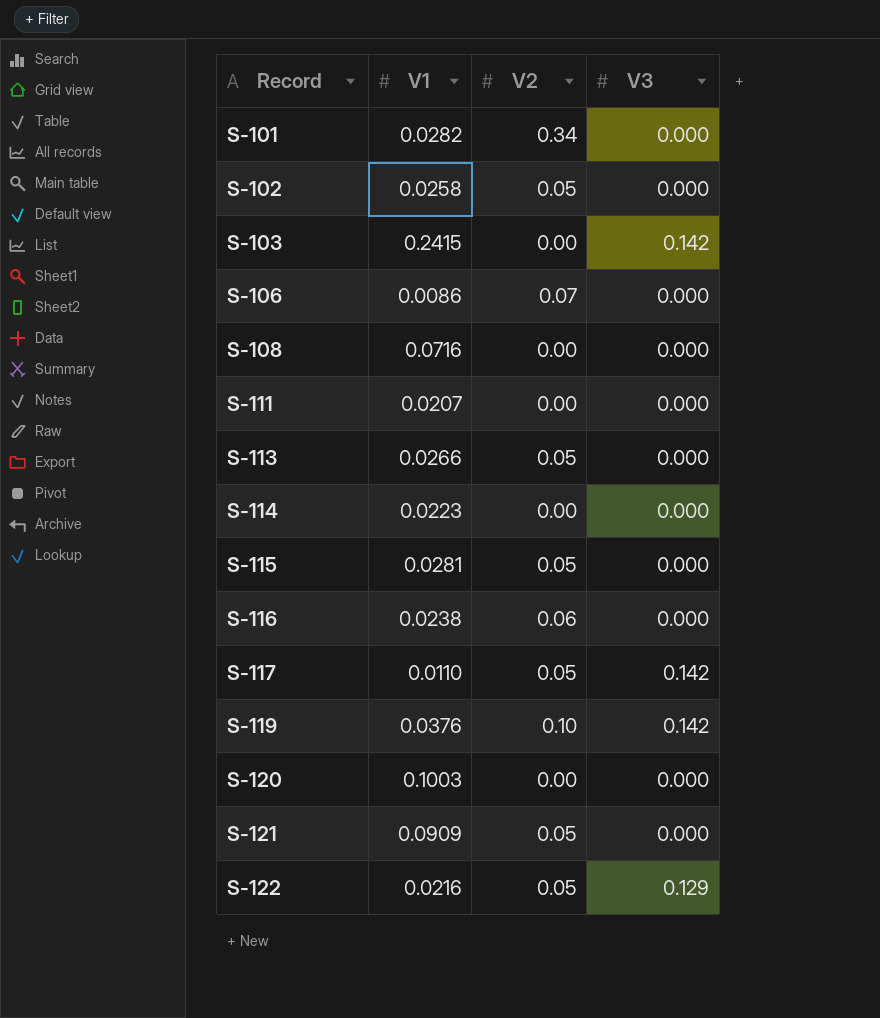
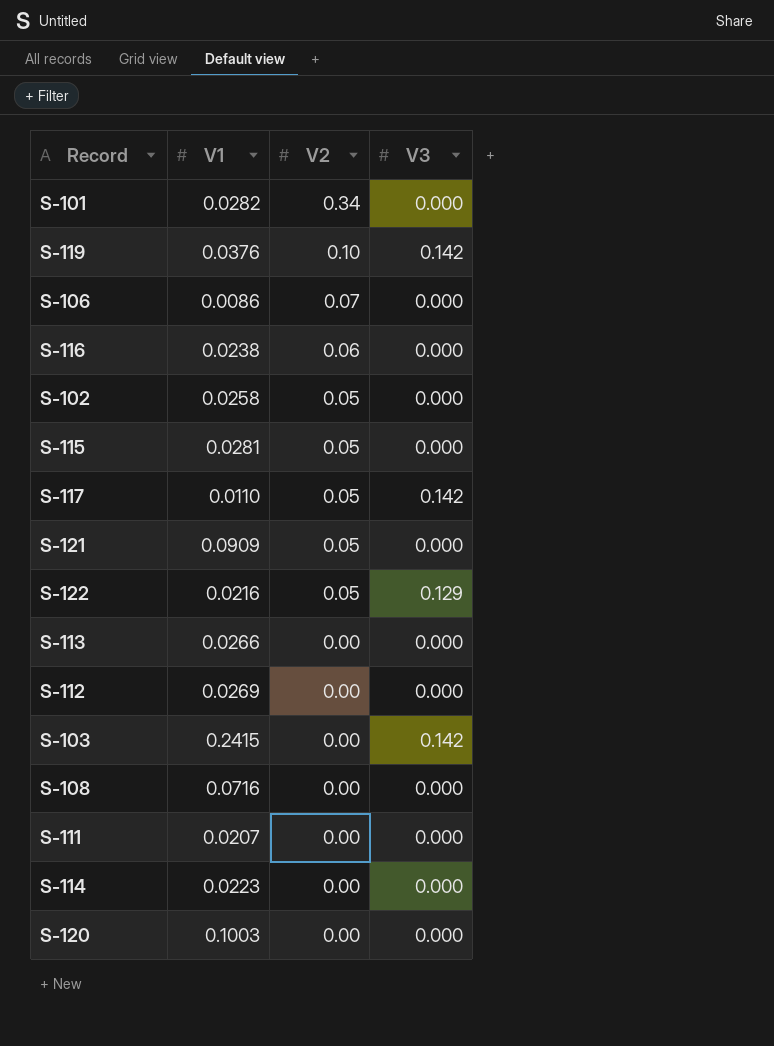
row order: Record ascending -> V2 descending
S-113 | V2: 0.05 -> 0.00
row S-112: none -> 0.0269 | 0.00 | 0.000

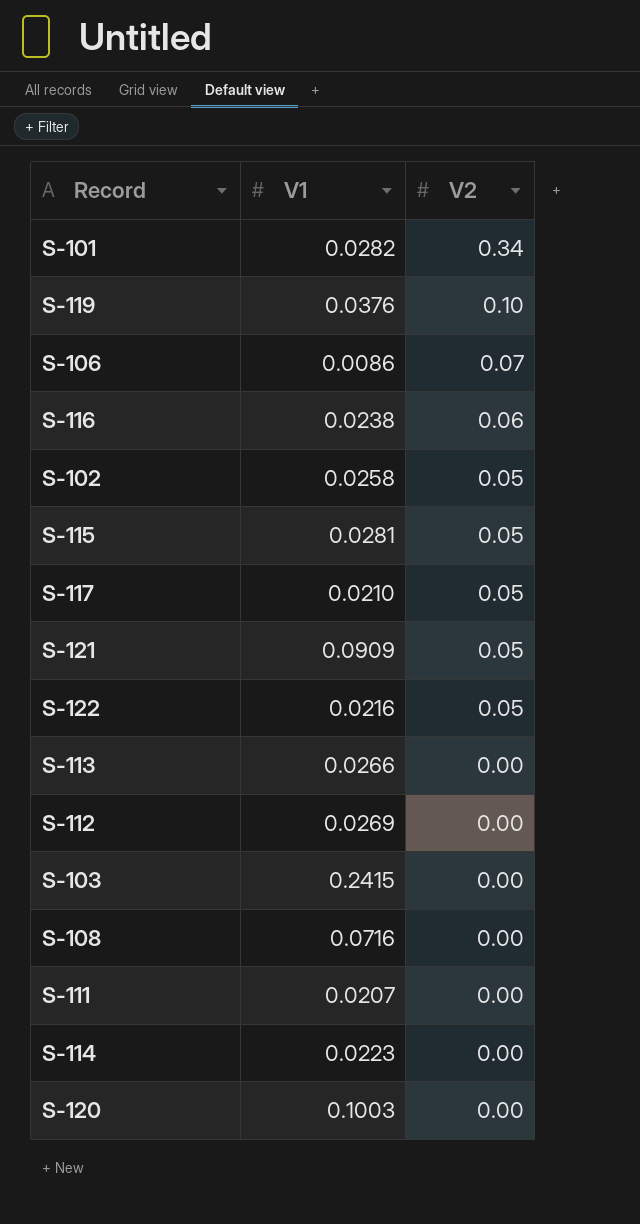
column V3 | position: 4 -> none
S-117 | V1: 0.0110 -> 0.0210

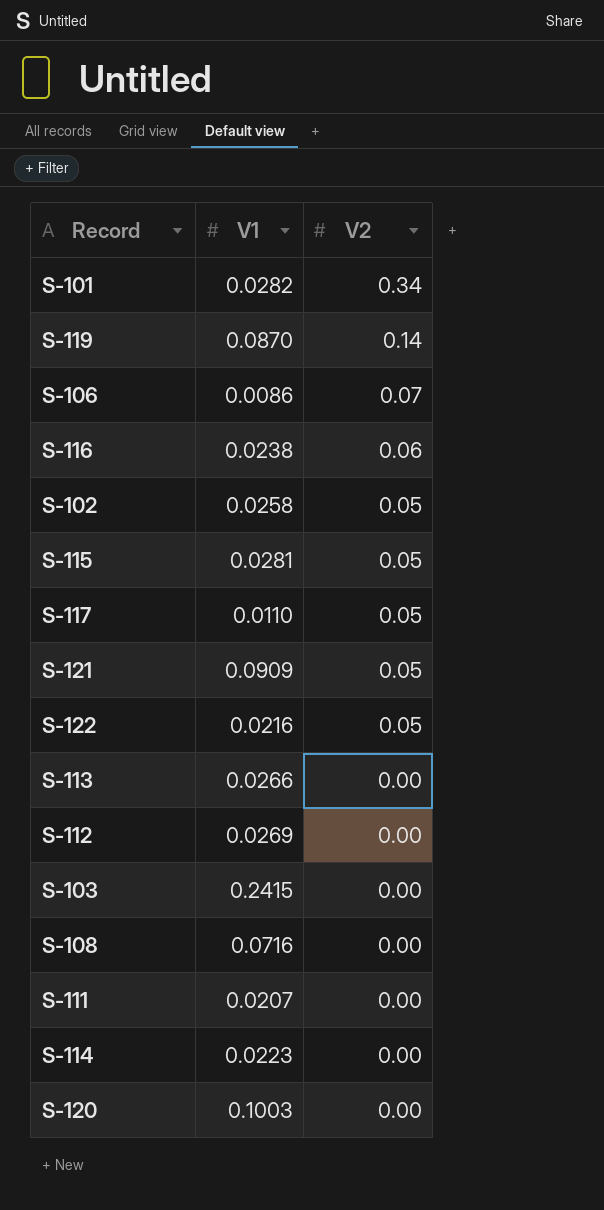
S-119 | V1: 0.0376 -> 0.0870
S-119 | V2: 0.10 -> 0.14
S-117 | V1: 0.0210 -> 0.0110

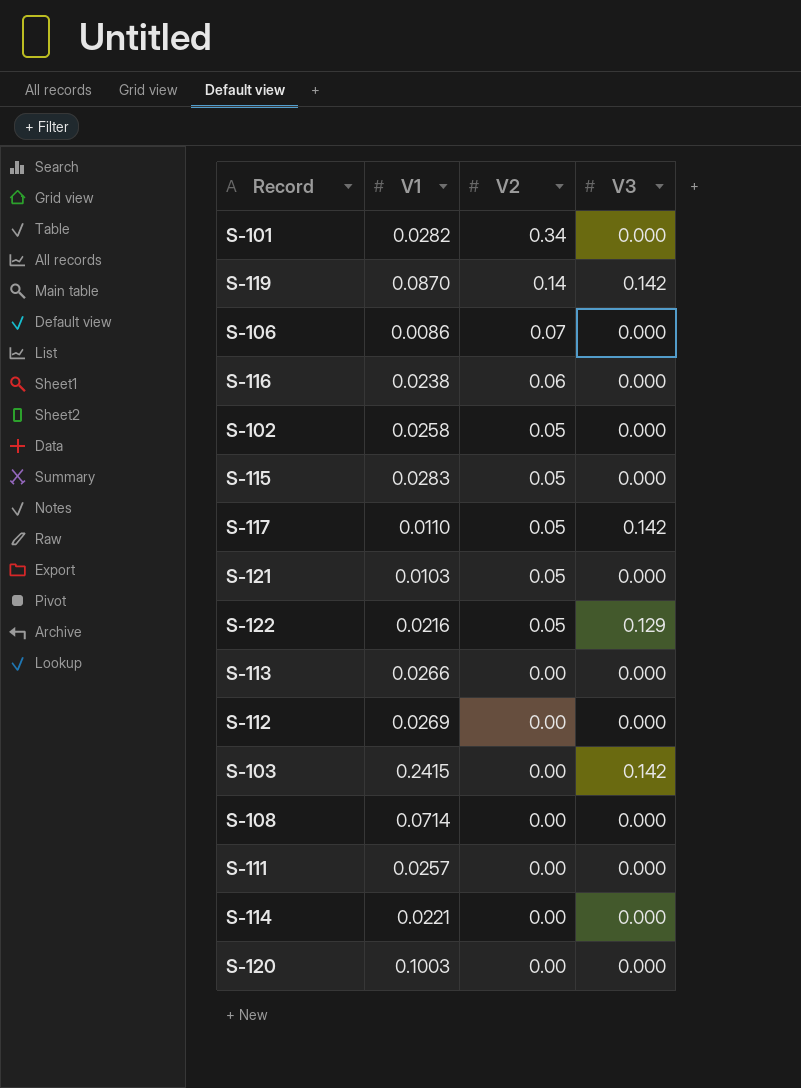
column V3 | position: none -> 4
S-115 | V1: 0.0281 -> 0.0283
S-121 | V1: 0.0909 -> 0.0103
S-108 | V1: 0.0716 -> 0.0714
S-111 | V1: 0.0207 -> 0.0257
S-114 | V1: 0.0223 -> 0.0221

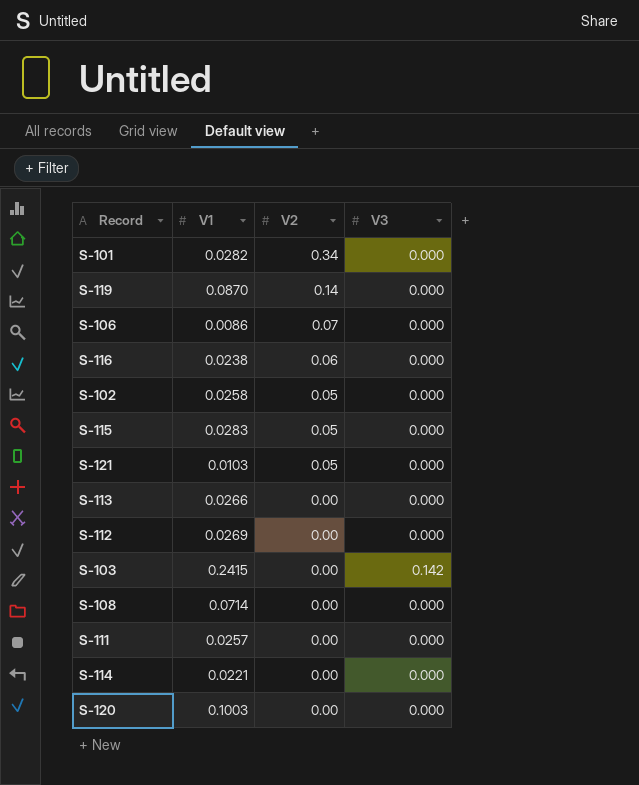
row S-117: 0.0110 | 0.05 | 0.142 -> none
row S-122: 0.0216 | 0.05 | 0.129 -> none
S-119 | V3: 0.142 -> 0.000

